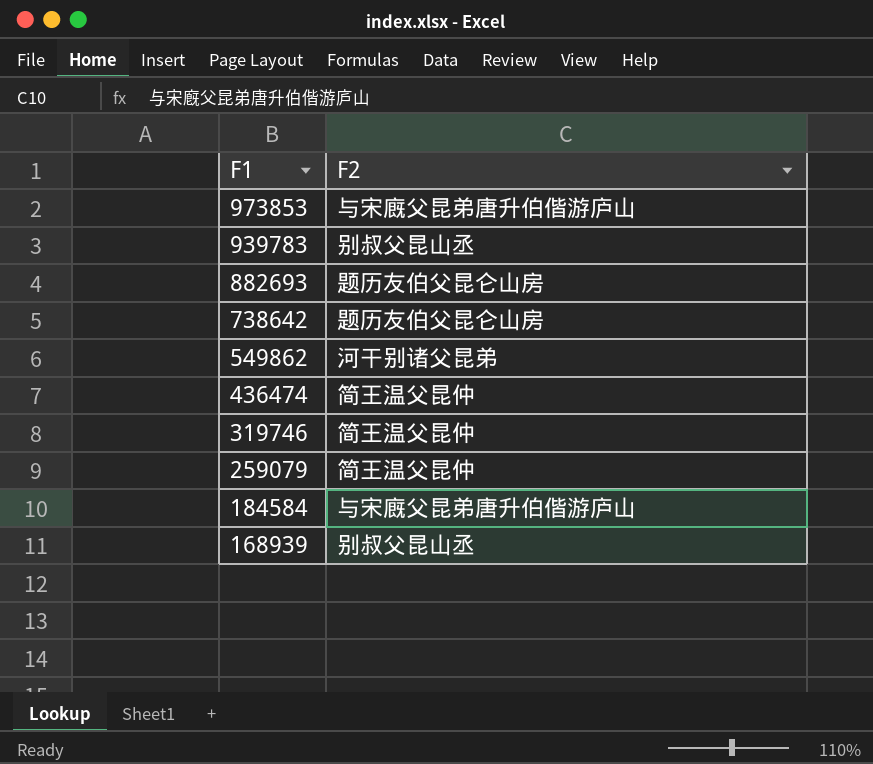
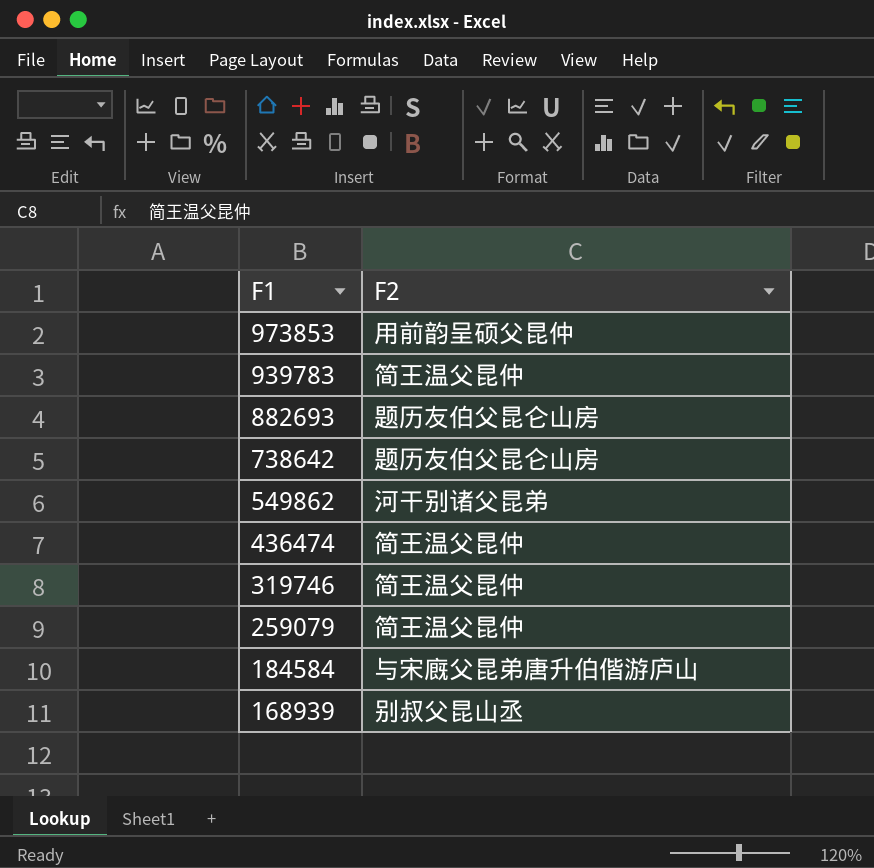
973853 | F2: 与宋廐父昆弟唐升伯偕游庐山 -> 用前韵呈硕父昆仲
939783 | F2: 别叔父昆山丞 -> 简王温父昆仲

